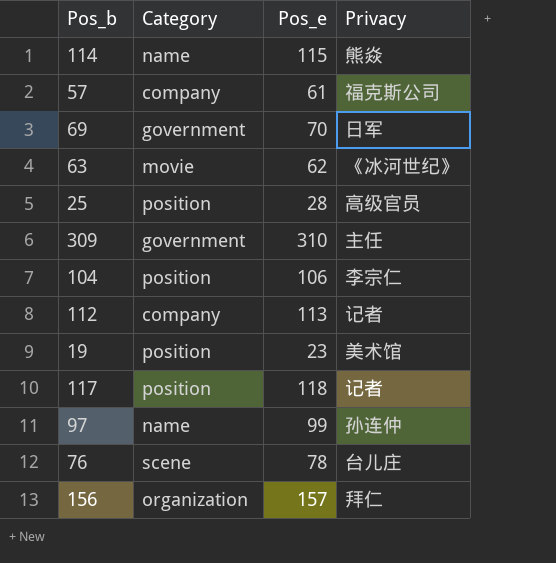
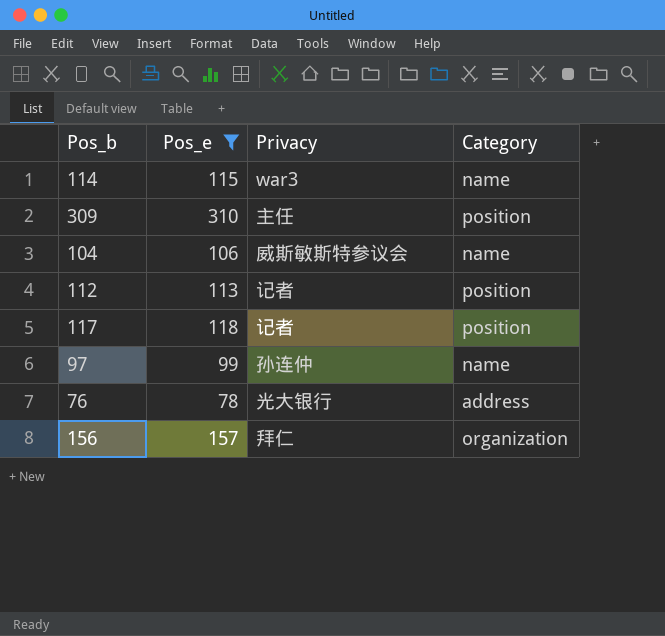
filter: none -> Pos_e >= 78
column Category | position: 2 -> 4
114 | Privacy: 熊焱 -> war3
309 | Category: government -> position
104 | Privacy: 李宗仁 -> 威斯敏斯特参议会
104 | Category: position -> name
112 | Category: company -> position
76 | Privacy: 台儿庄 -> 光大银行
76 | Category: scene -> address

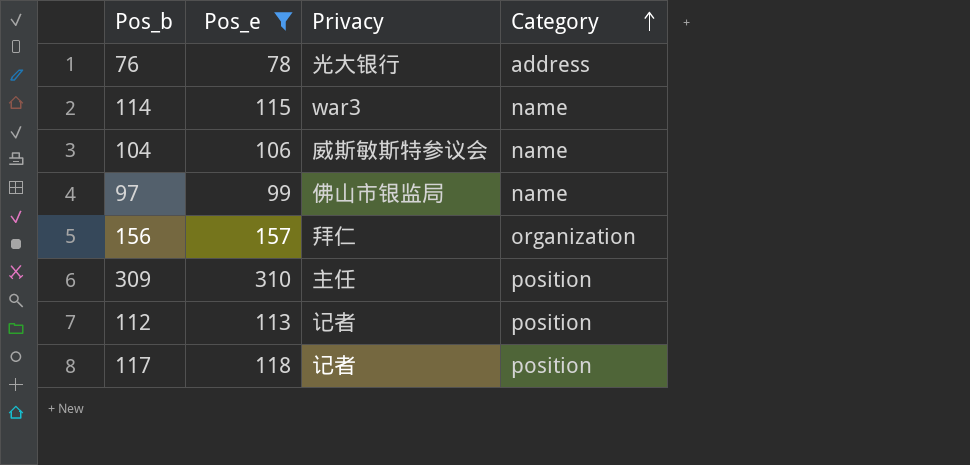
row order: none -> Category ascending
97 | Privacy: 孙连仲 -> 佛山市银监局

